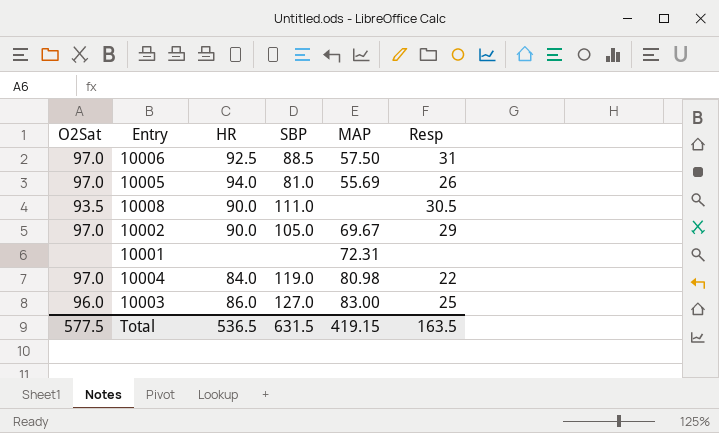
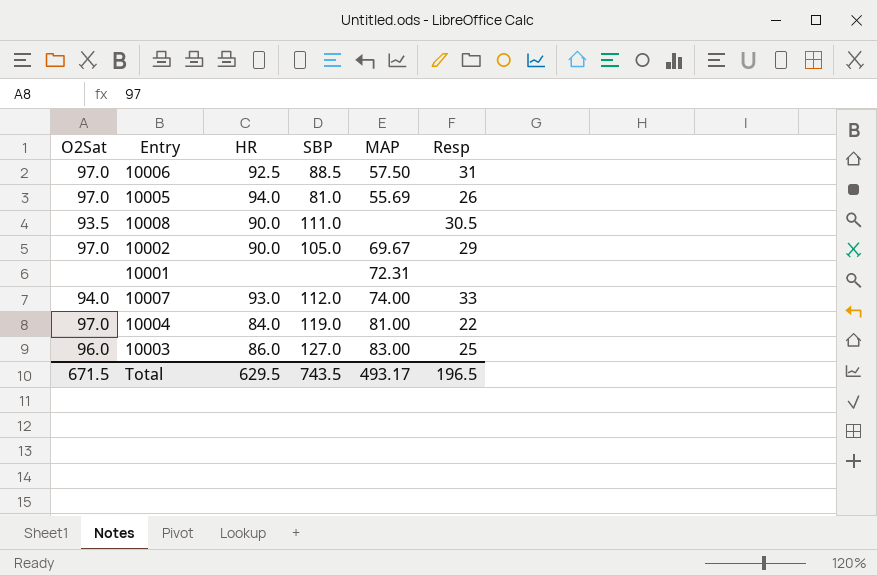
row 10007: none -> 94.0 | 93.0 | 112.0 | 74.00 | 33
10004 | MAP: 80.98 -> 81.00
Total | O2Sat: 577.5 -> 671.5
Total | HR: 536.5 -> 629.5
Total | SBP: 631.5 -> 743.5
Total | MAP: 419.15 -> 493.17
Total | Resp: 163.5 -> 196.5

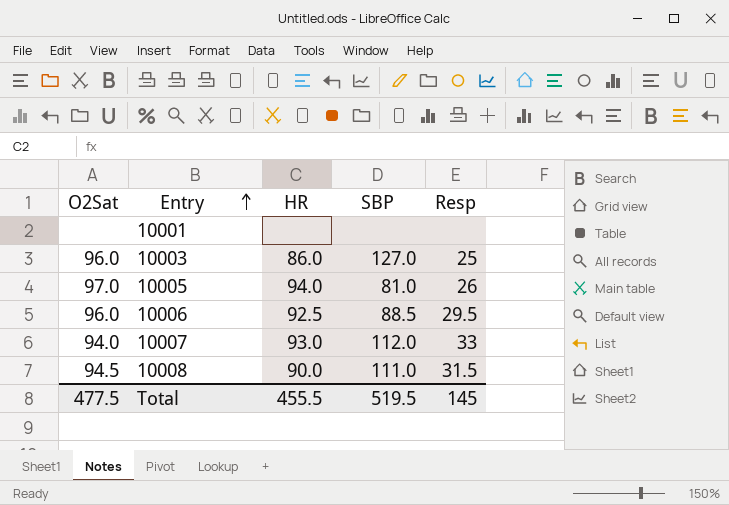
row order: none -> Entry ascending
column MAP | position: 5 -> none
row 10002: 97.0 | 90.0 | 105.0 | 69.67 | 29 -> none
row 10004: 97.0 | 84.0 | 119.0 | 81.00 | 22 -> none
10006 | O2Sat: 97.0 -> 96.0
10006 | Resp: 31 -> 29.5
10008 | O2Sat: 93.5 -> 94.5
10008 | Resp: 30.5 -> 31.5
Total | O2Sat: 671.5 -> 477.5
Total | HR: 629.5 -> 455.5
Total | SBP: 743.5 -> 519.5
Total | Resp: 196.5 -> 145

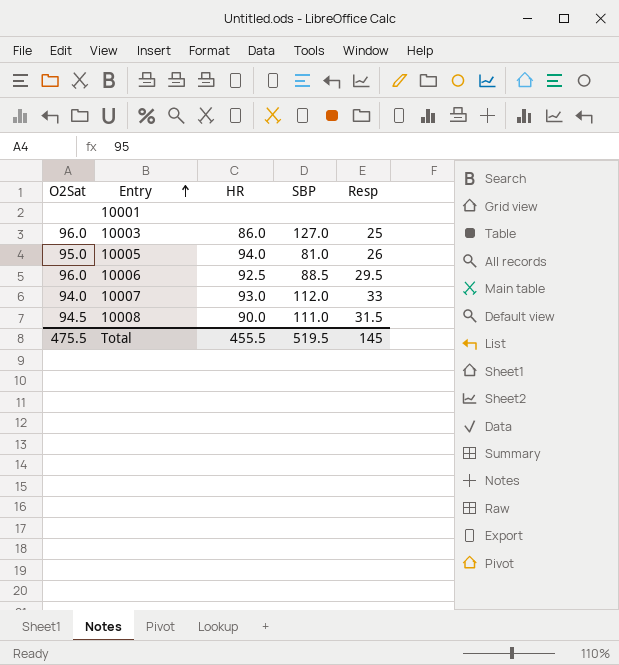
10005 | O2Sat: 97.0 -> 95.0
Total | O2Sat: 477.5 -> 475.5

